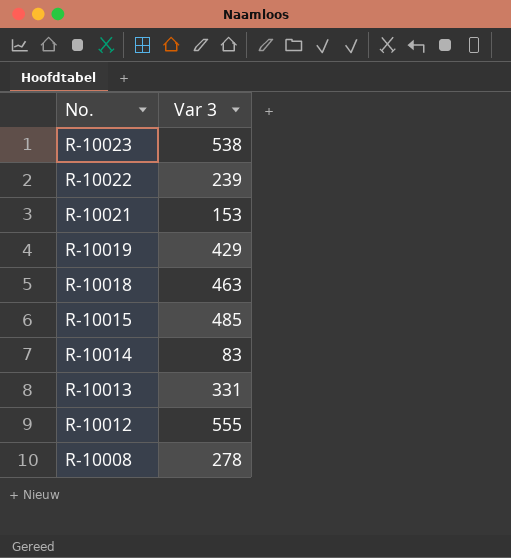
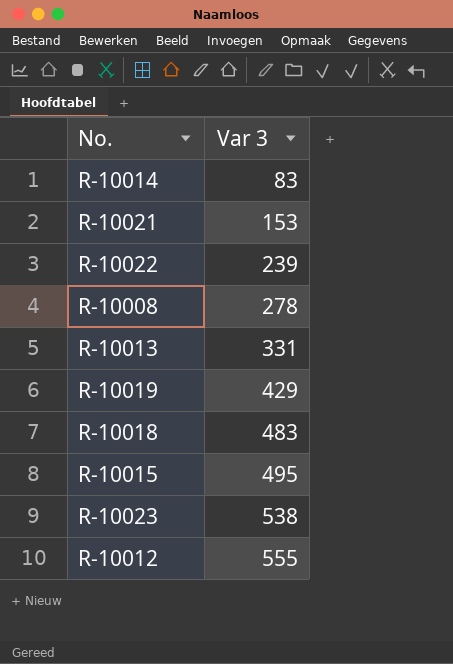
row order: No. descending -> Var 3 ascending
R-10018 | Var 3: 463 -> 483
R-10015 | Var 3: 485 -> 495

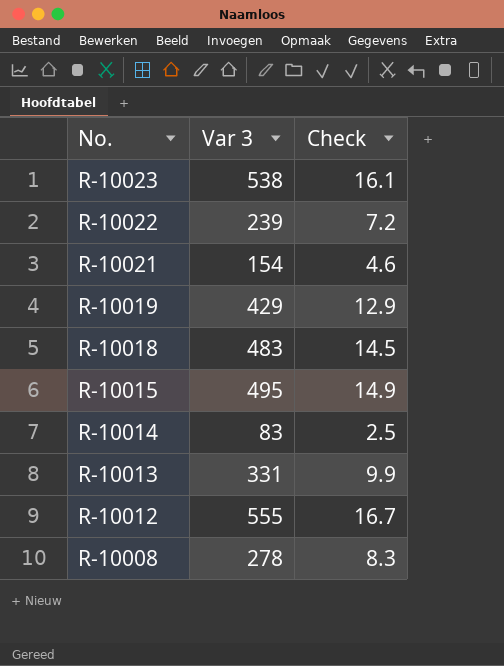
row order: Var 3 ascending -> No. descending
column Check | formula: none -> [Var 3] * 0.03
R-10021 | Var 3: 153 -> 154

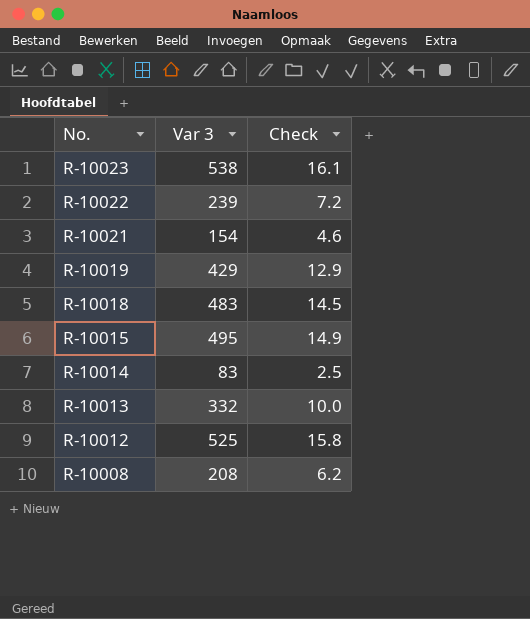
R-10013 | Var 3: 331 -> 332
R-10013 | Check: 9.9 -> 10.0
R-10012 | Var 3: 555 -> 525
R-10012 | Check: 16.7 -> 15.8
R-10008 | Var 3: 278 -> 208
R-10008 | Check: 8.3 -> 6.2

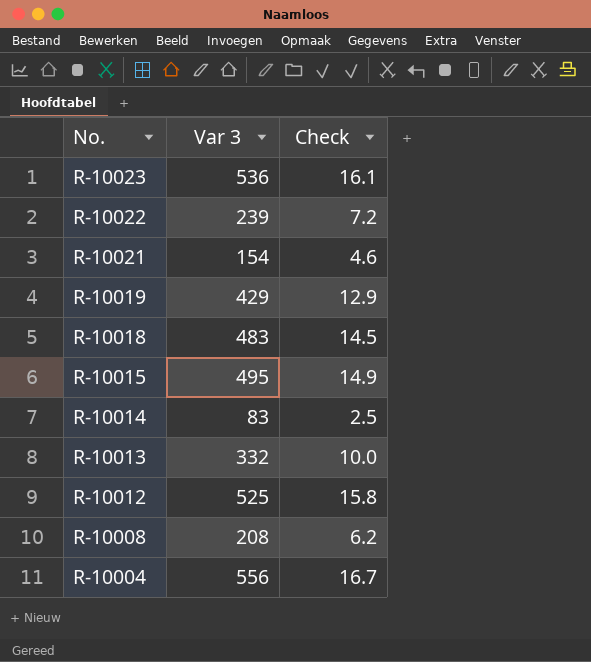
R-10023 | Var 3: 538 -> 536
row R-10004: none -> 556 | 16.7

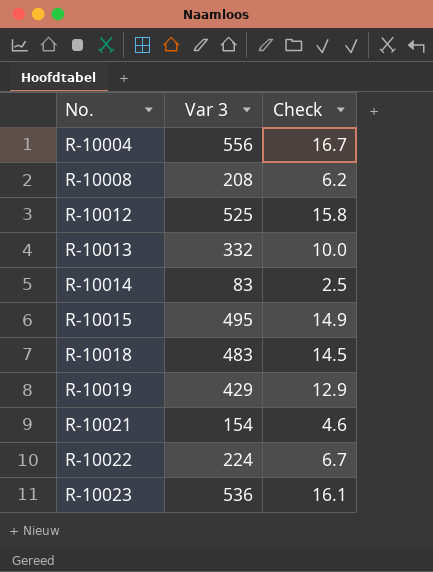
row order: No. descending -> No. ascending
R-10022 | Var 3: 239 -> 224
R-10022 | Check: 7.2 -> 6.7

